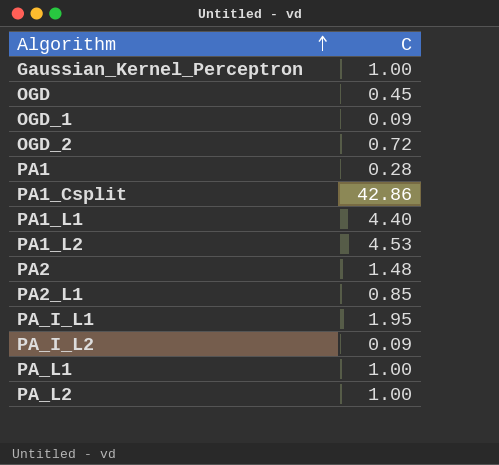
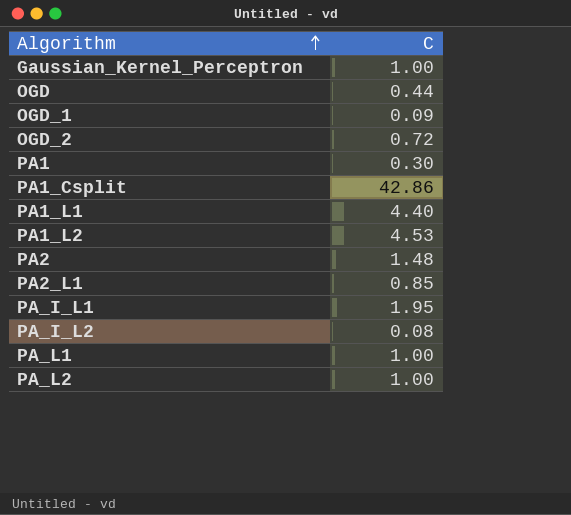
OGD | C: 0.45 -> 0.44
PA1 | C: 0.28 -> 0.30
PA_I_L2 | C: 0.09 -> 0.08

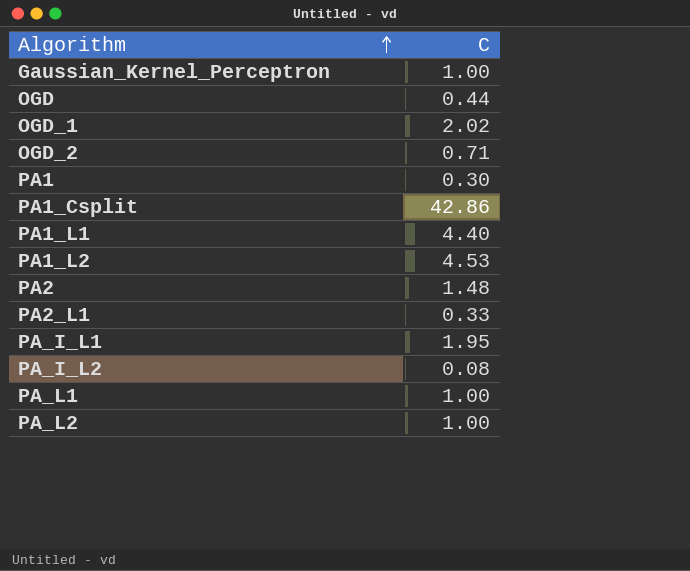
OGD_1 | C: 0.09 -> 2.02
OGD_2 | C: 0.72 -> 0.71
PA2_L1 | C: 0.85 -> 0.33

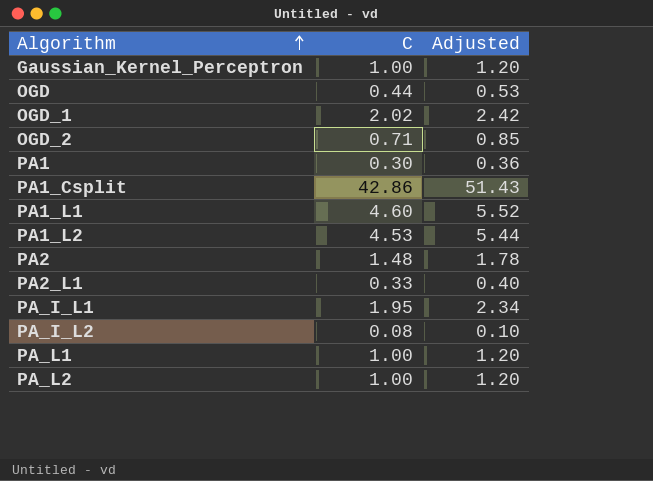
column Adjusted | formula: none -> [C] * 1.2
PA1_L1 | C: 4.40 -> 4.60

